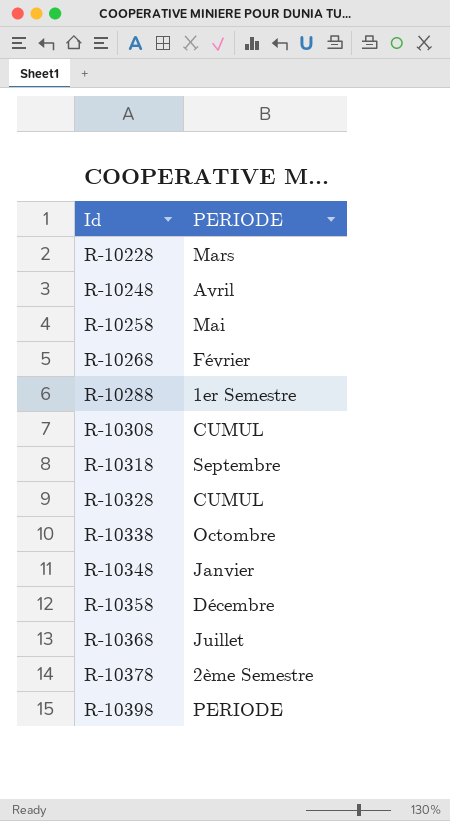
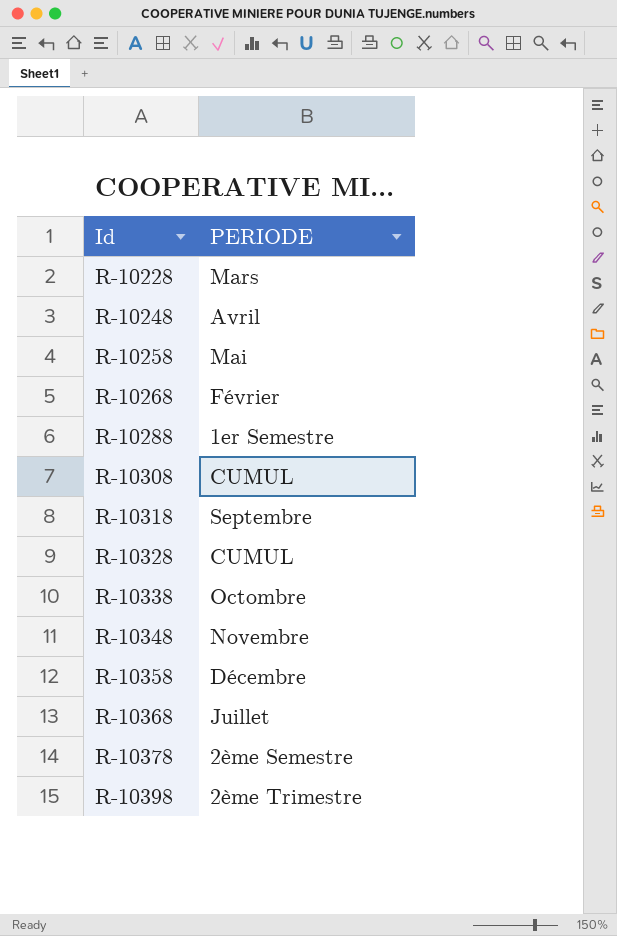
R-10348 | PERIODE: Janvier -> Novembre
R-10398 | PERIODE: PERIODE -> 2ème Trimestre

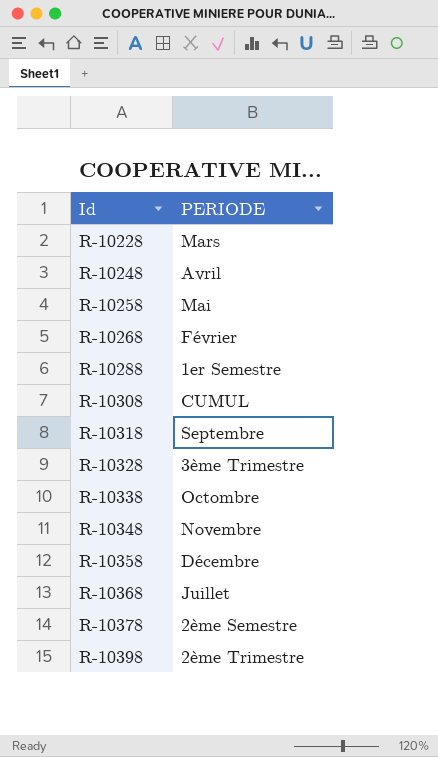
R-10328 | PERIODE: CUMUL -> 3ème Trimestre

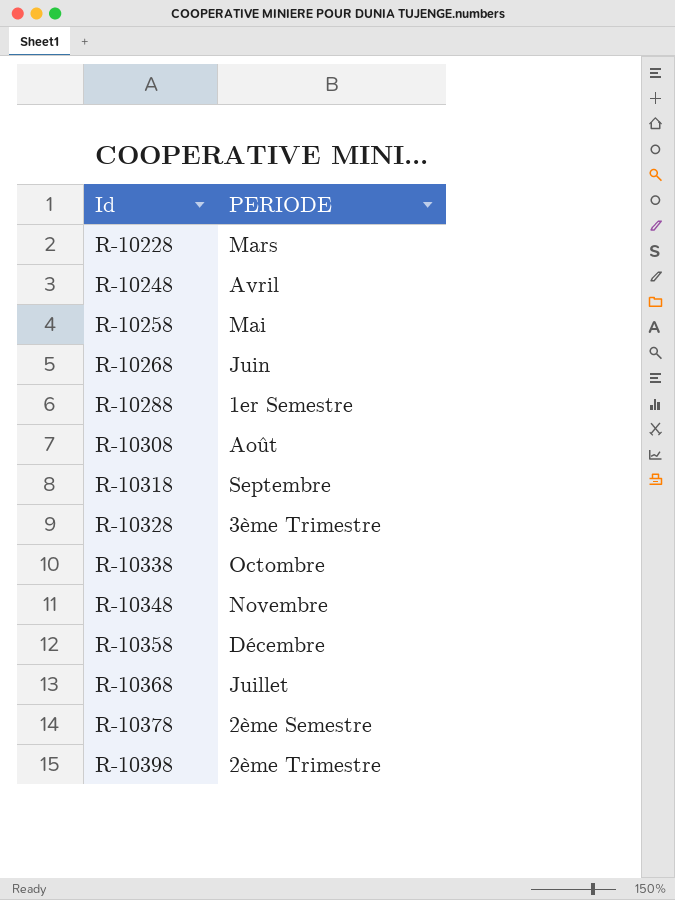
R-10268 | PERIODE: Février -> Juin
R-10308 | PERIODE: CUMUL -> Août

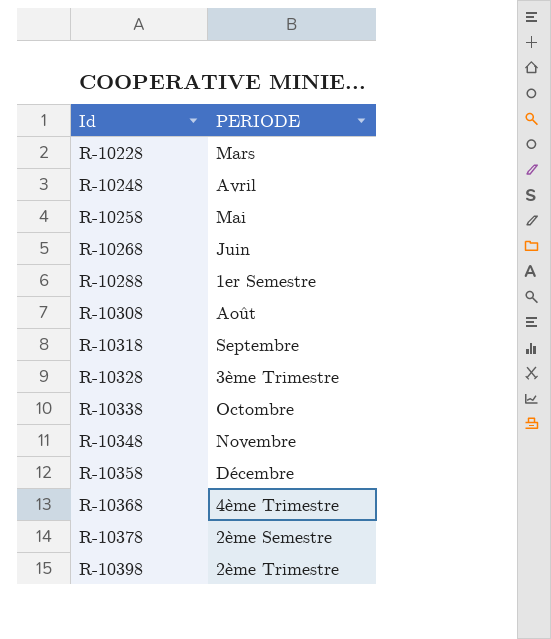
R-10368 | PERIODE: Juillet -> 4ème Trimestre

